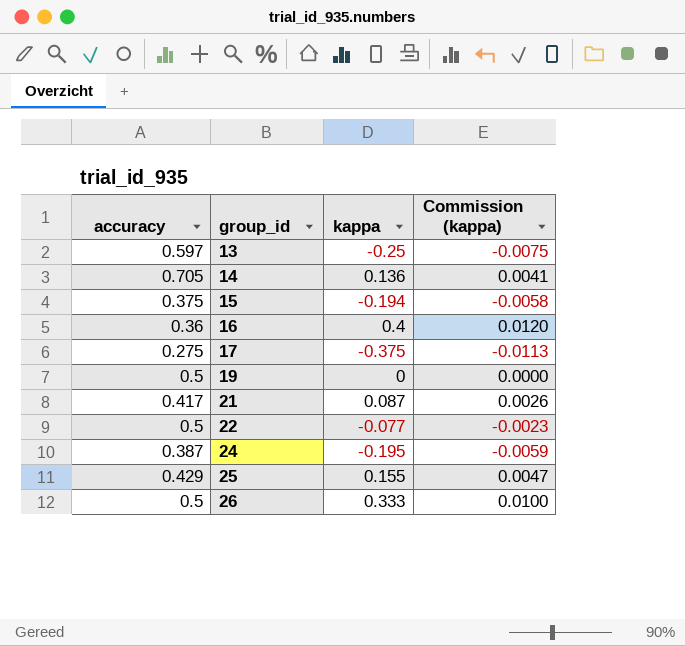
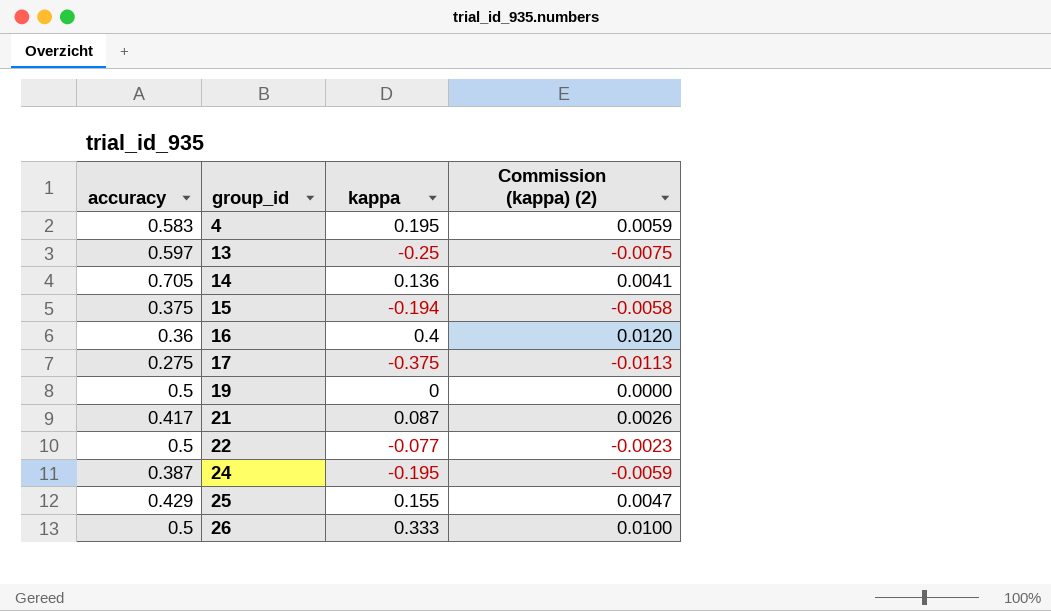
column name: Commission (kappa) -> Commission (kappa) (2)
row 4: none -> 0.583 | 0.195 | 0.0059

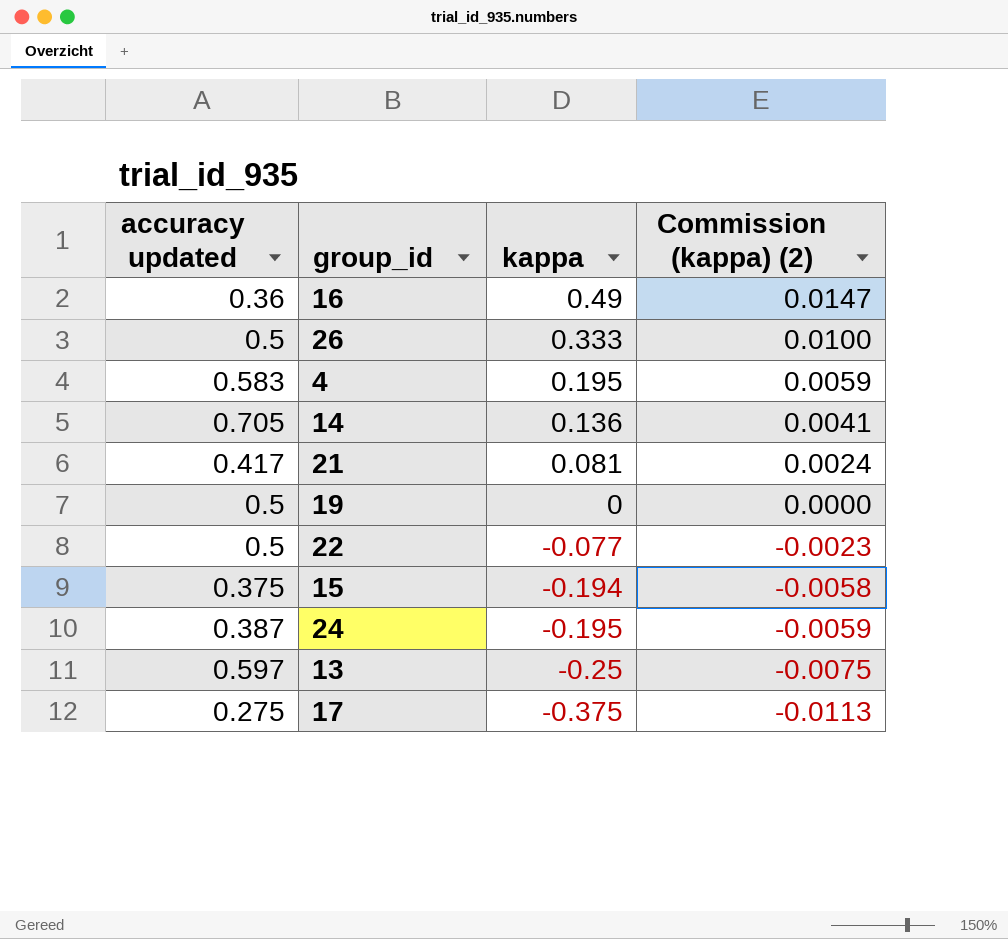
row order: group_id ascending -> kappa descending
column name: accuracy -> accuracy updated
row 25: 0.429 | 0.155 | 0.0047 -> none
16 | kappa: 0.4 -> 0.49
16 | Commission (kappa) (2): 0.0120 -> 0.0147
21 | kappa: 0.087 -> 0.081
21 | Commission (kappa) (2): 0.0026 -> 0.0024

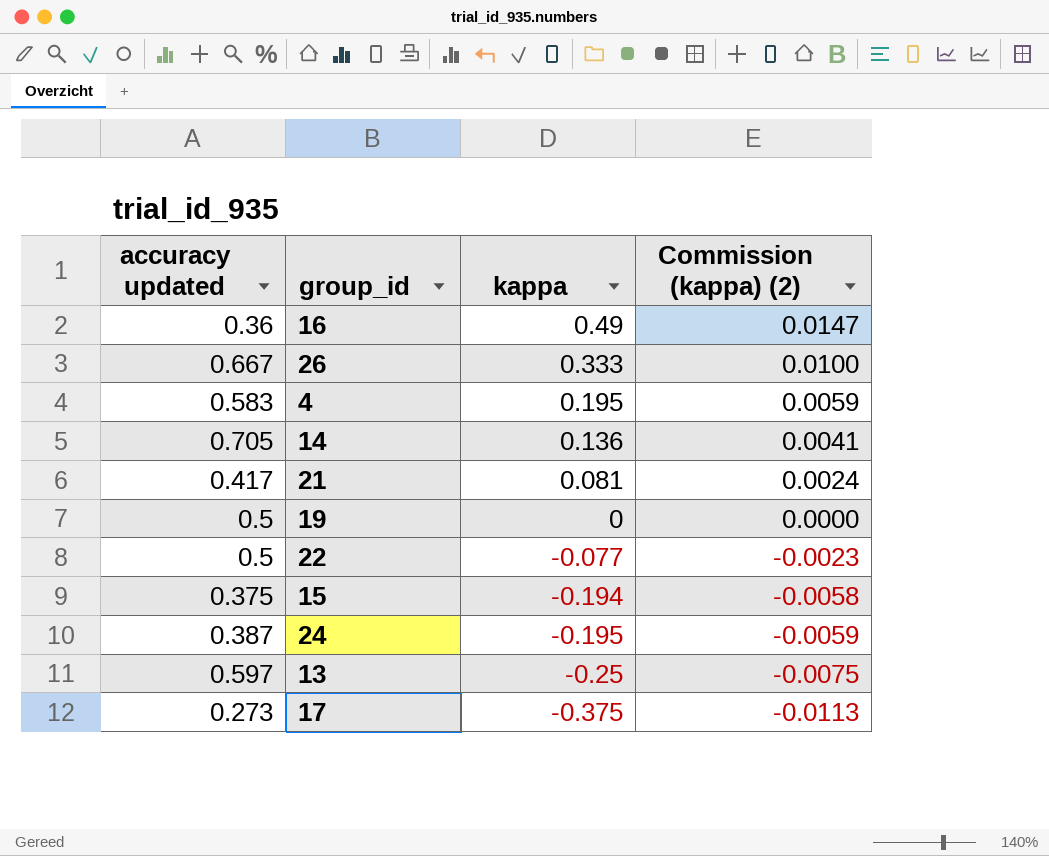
26 | accuracy updated: 0.5 -> 0.667
17 | accuracy updated: 0.275 -> 0.273

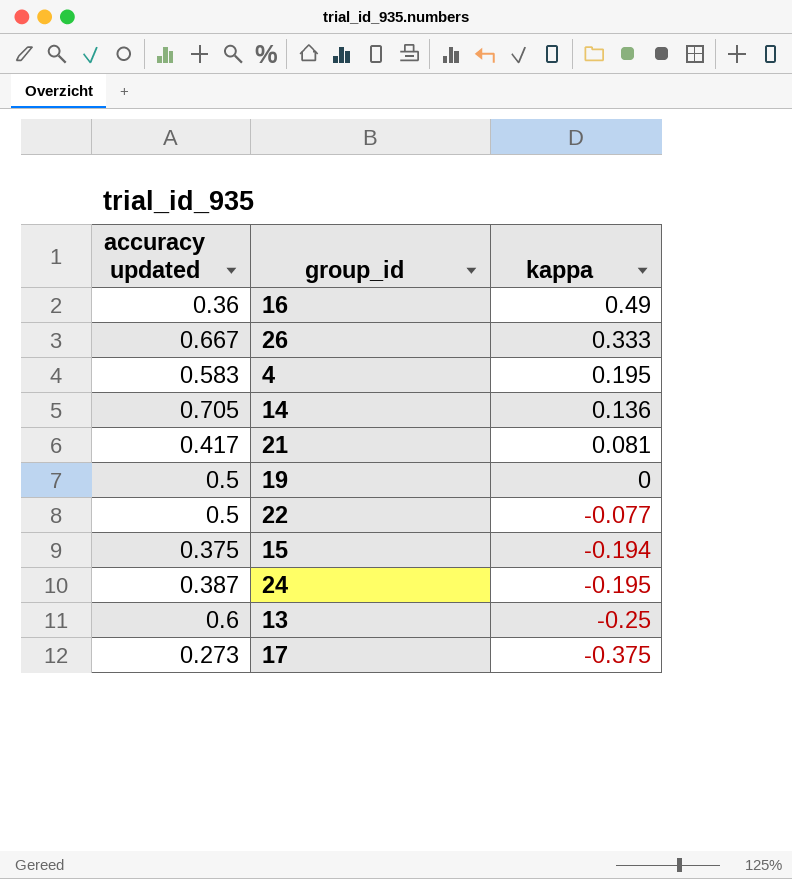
column Commission (kappa) (2) | formula: [kappa] * 0.03 -> none
13 | accuracy updated: 0.597 -> 0.6

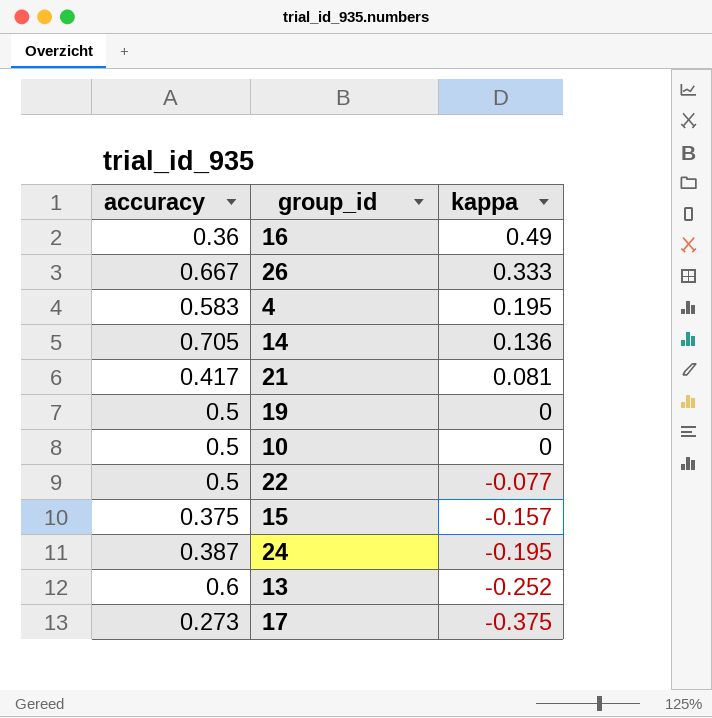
column name: accuracy updated -> accuracy
row 10: none -> 0.5 | 0
15 | kappa: -0.194 -> -0.157
13 | kappa: -0.25 -> -0.252

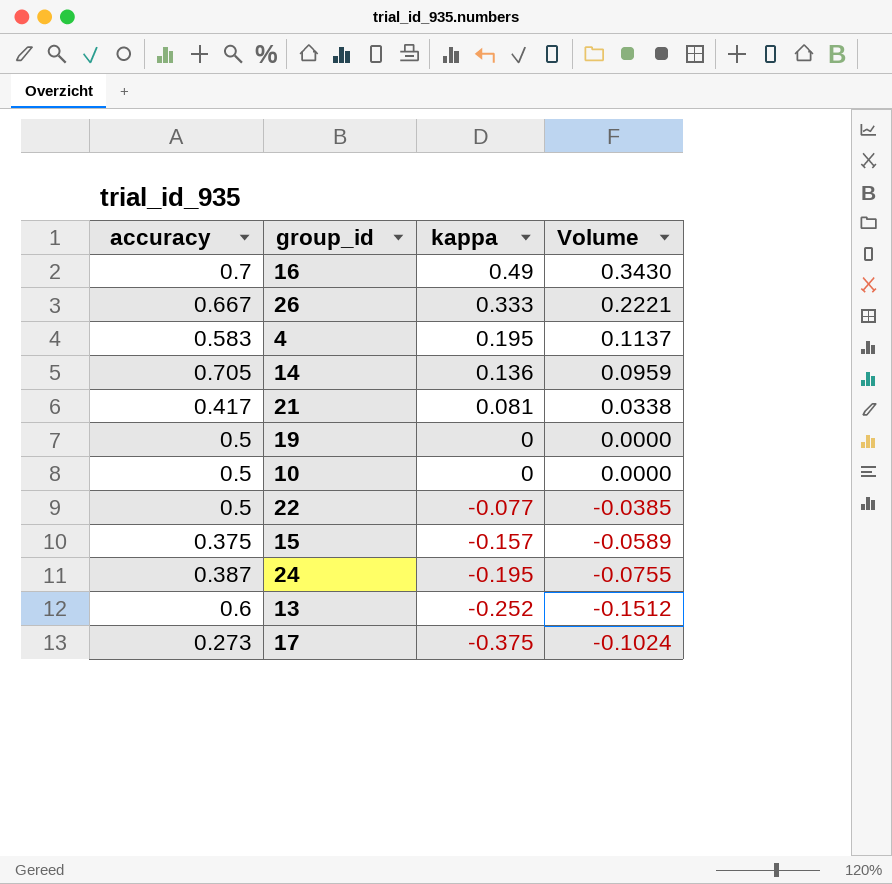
column Volume | formula: none -> [accuracy] * [kappa]
16 | accuracy: 0.36 -> 0.7

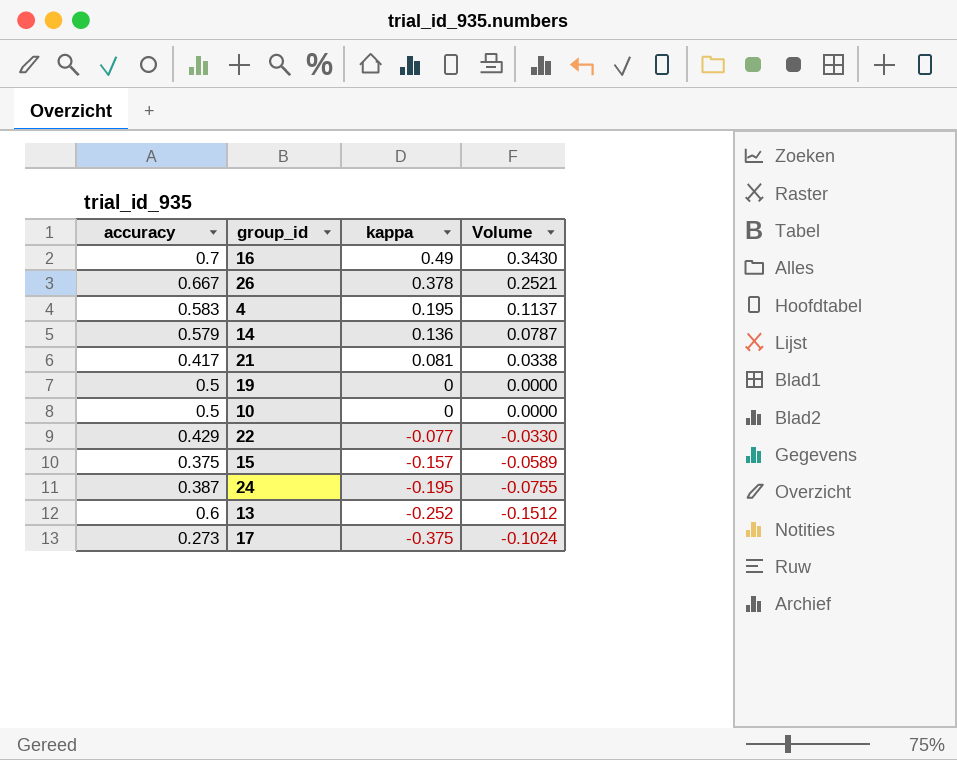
26 | kappa: 0.333 -> 0.378
26 | Volume: 0.2221 -> 0.2521
14 | accuracy: 0.705 -> 0.579
14 | Volume: 0.0959 -> 0.0787
22 | accuracy: 0.5 -> 0.429
22 | Volume: -0.0385 -> -0.0330

